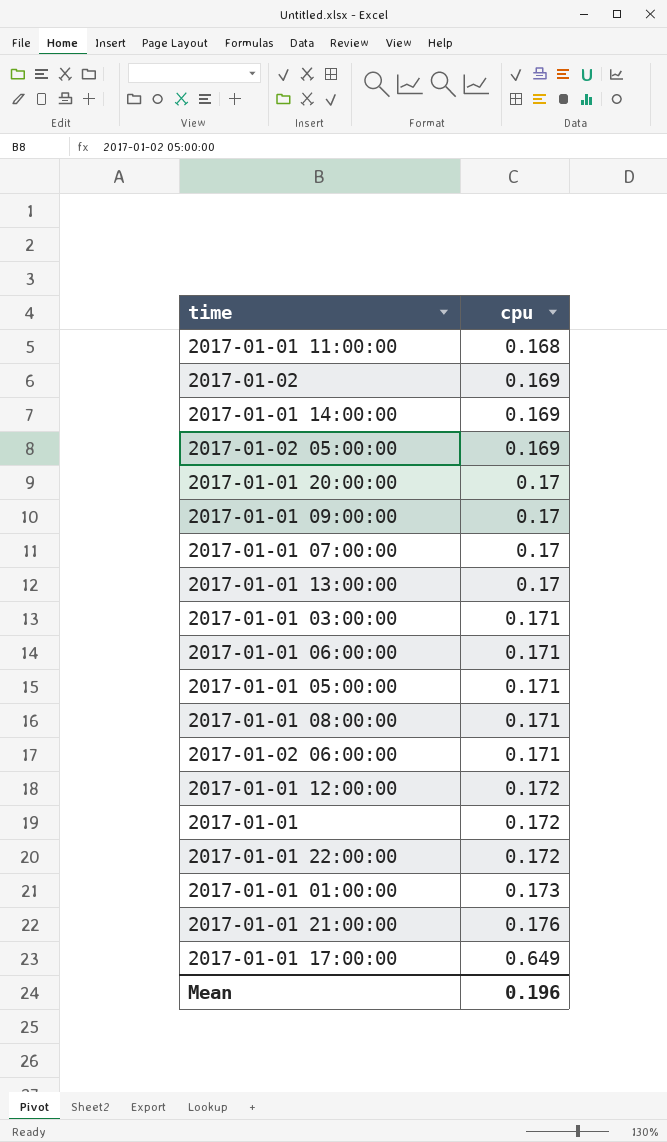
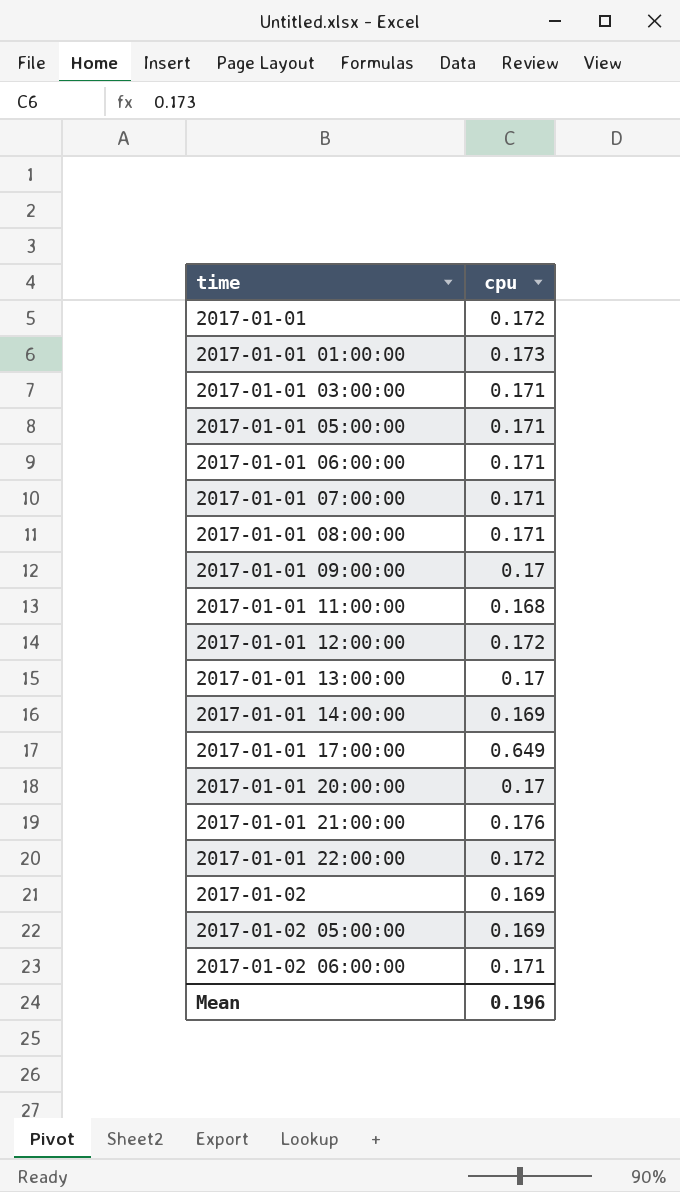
row order: cpu ascending -> time ascending
2017-01-01 07:00:00 | cpu: 0.17 -> 0.171

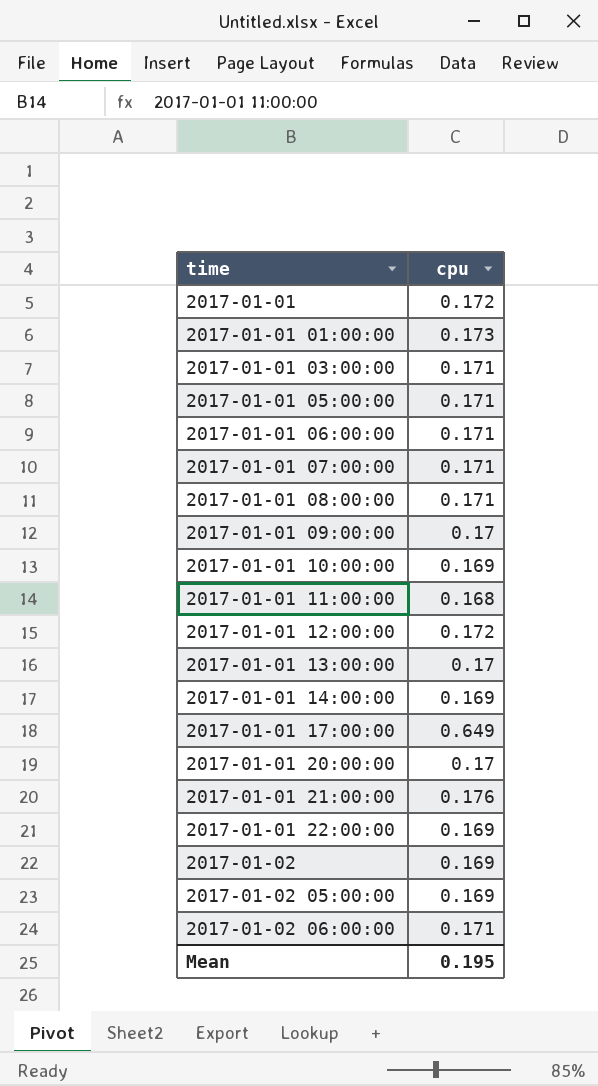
row 2017-01-01 10:00:00: none -> 0.169
2017-01-01 22:00:00 | cpu: 0.172 -> 0.169
Mean | cpu: 0.196 -> 0.195

